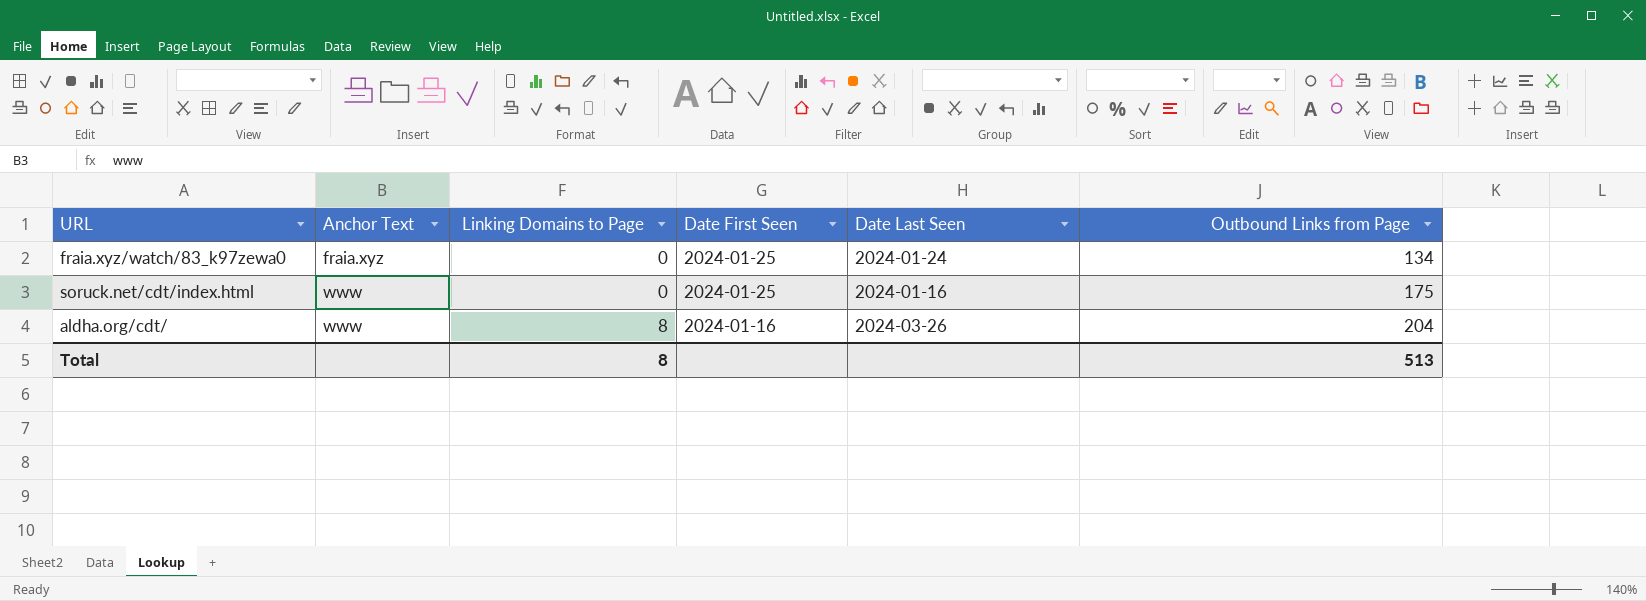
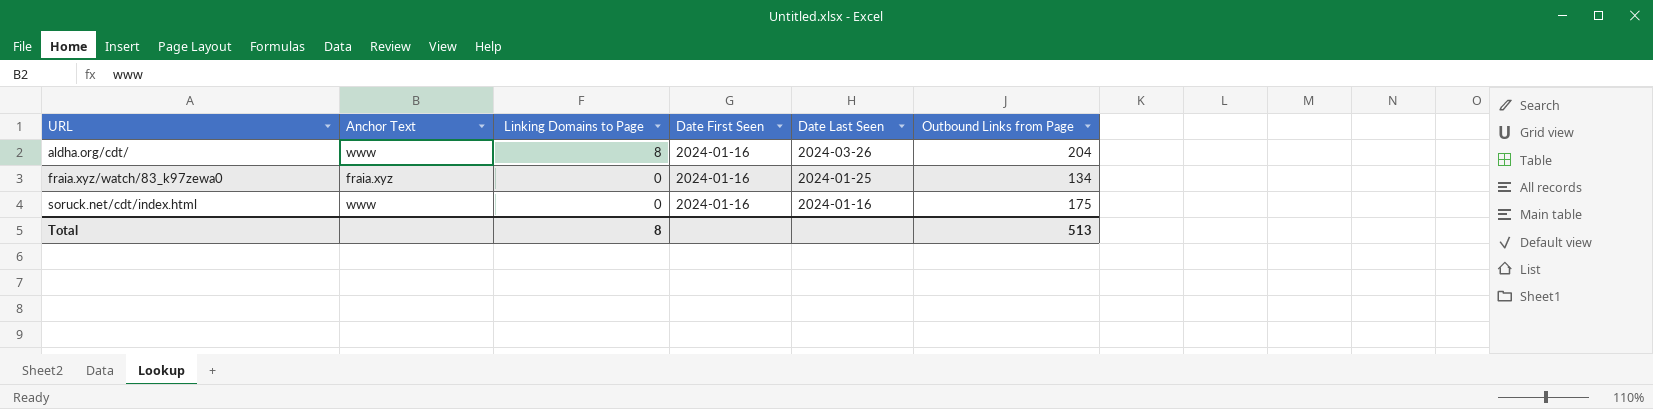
row order: Anchor Text ascending -> URL ascending
fraia.xyz/watch/83_k97zewa0 | Date First Seen: 2024-01-25 -> 2024-01-16
fraia.xyz/watch/83_k97zewa0 | Date Last Seen: 2024-01-24 -> 2024-01-25
soruck.net/cdt/index.html | Date First Seen: 2024-01-25 -> 2024-01-16

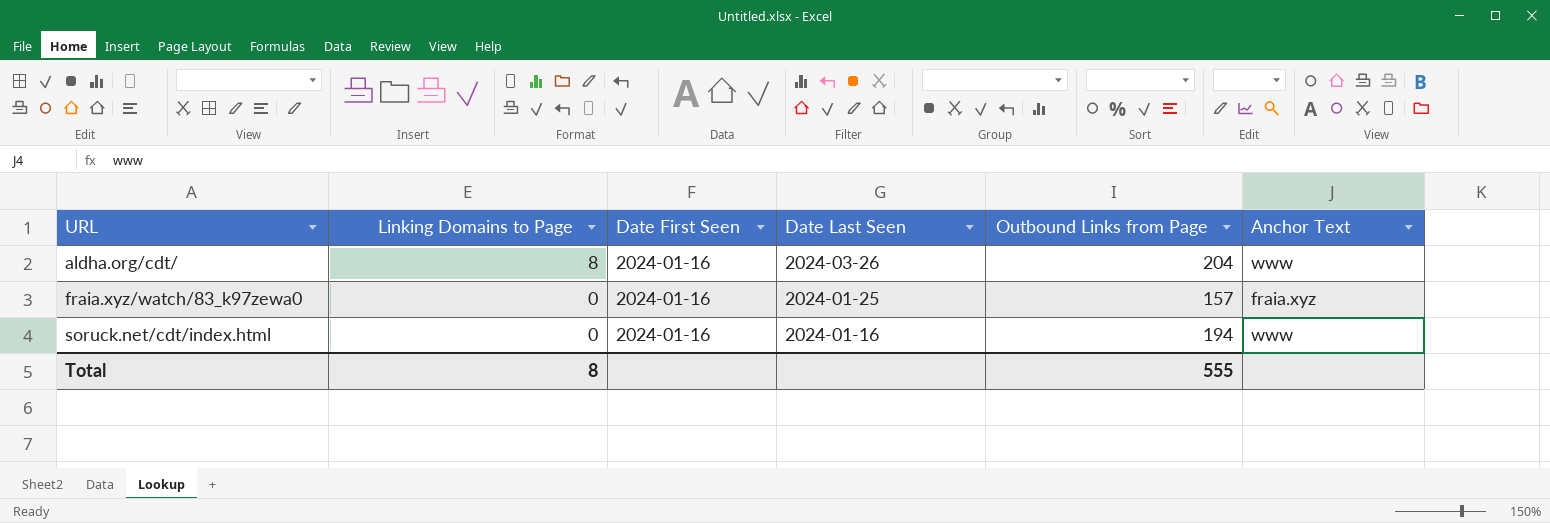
column Anchor Text | position: 2 -> 6
fraia.xyz/watch/83_k97zewa0 | Outbound Links from Page: 134 -> 157
soruck.net/cdt/index.html | Outbound Links from Page: 175 -> 194
Total | Outbound Links from Page: 513 -> 555

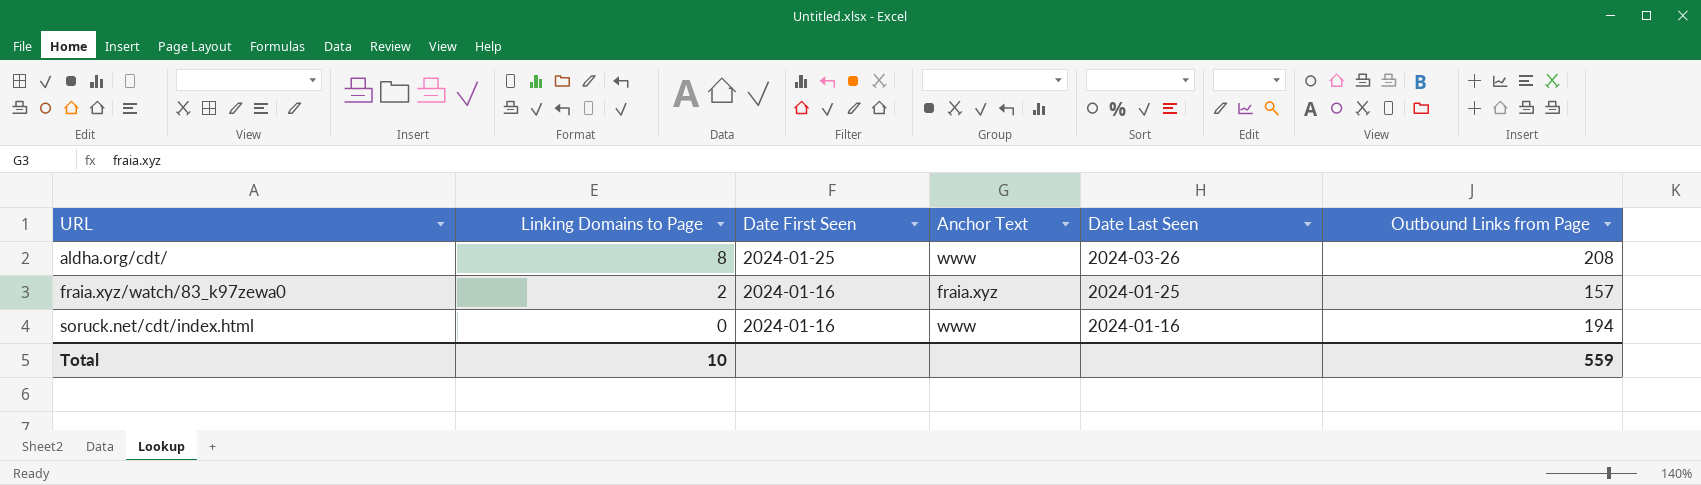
column Anchor Text | position: 6 -> 4
aldha.org/cdt/ | Date First Seen: 2024-01-16 -> 2024-01-25
aldha.org/cdt/ | Outbound Links from Page: 204 -> 208
fraia.xyz/watch/83_k97zewa0 | Linking Domains to Page: 0 -> 2
Total | Linking Domains to Page: 8 -> 10
Total | Outbound Links from Page: 555 -> 559

